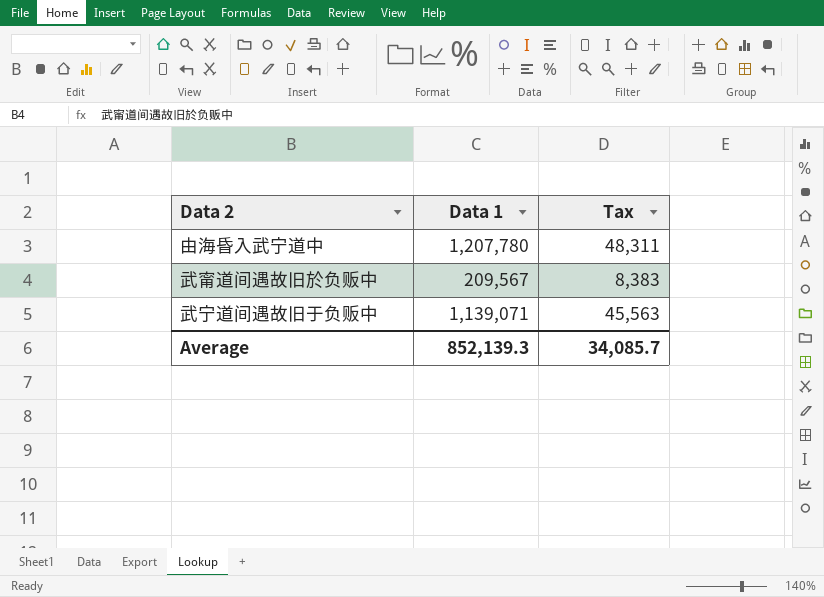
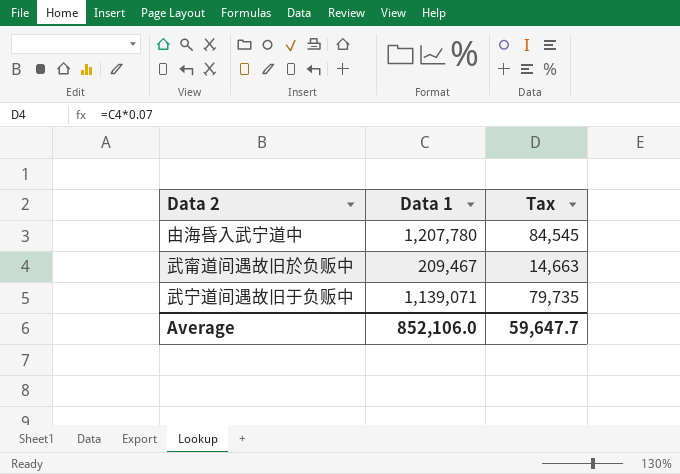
column Tax | formula: [Data 1] * 0.04 -> [Data 1] * 0.07
武甯道间遇故旧於负贩中 | Data 1: 209,567 -> 209,467
Average | Data 1: 852,139.3 -> 852,106.0
Average | Tax: 34,085.7 -> 59,647.7

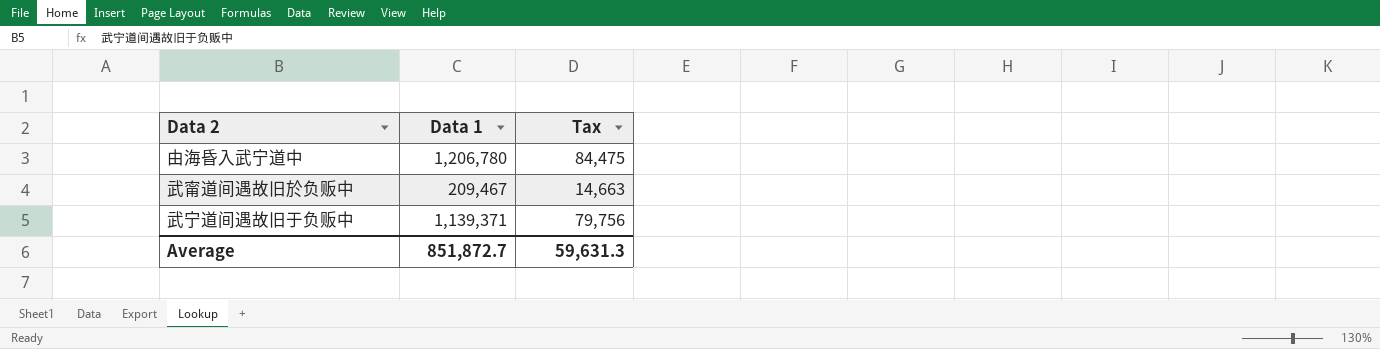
由海昏入武宁道中 | Data 1: 1,207,780 -> 1,206,780
由海昏入武宁道中 | Tax: 84,545 -> 84,475
武宁道间遇故旧于负贩中 | Data 1: 1,139,071 -> 1,139,371
武宁道间遇故旧于负贩中 | Tax: 79,735 -> 79,756
Average | Data 1: 852,106.0 -> 851,872.7
Average | Tax: 59,647.7 -> 59,631.3

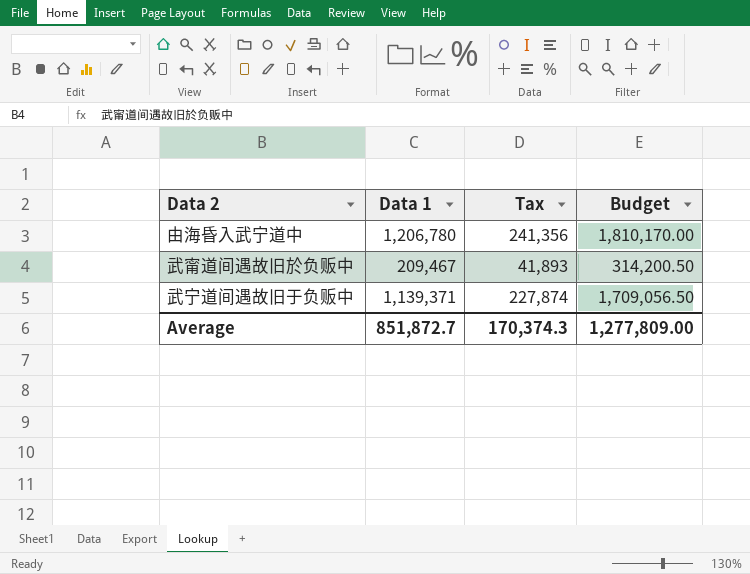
column Tax | formula: [Data 1] * 0.07 -> [Data 1] * 0.2
column Budget | formula: none -> [Data 1] * 1.5
Average | Tax: 59,631.3 -> 170,374.3

